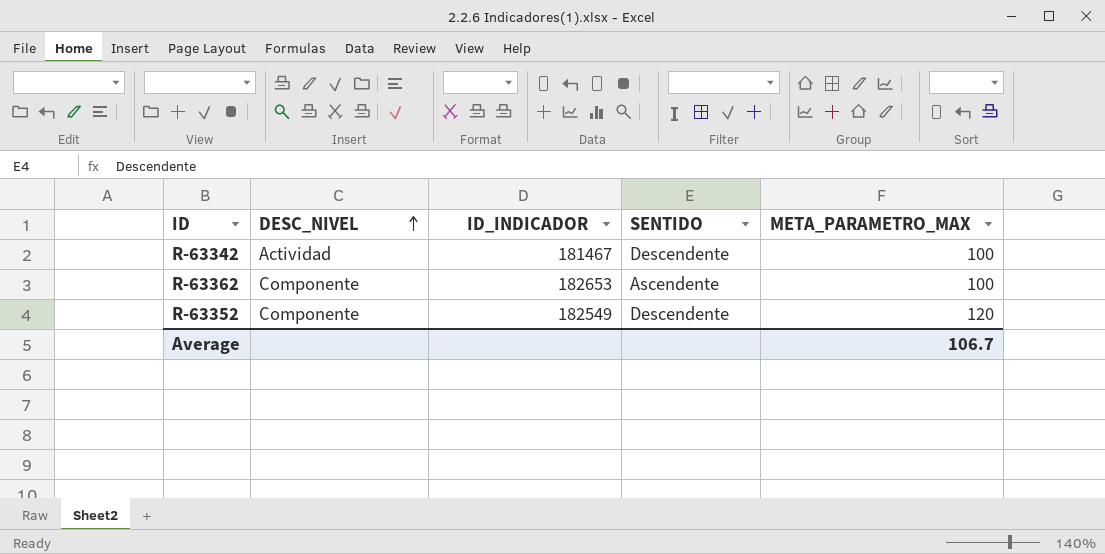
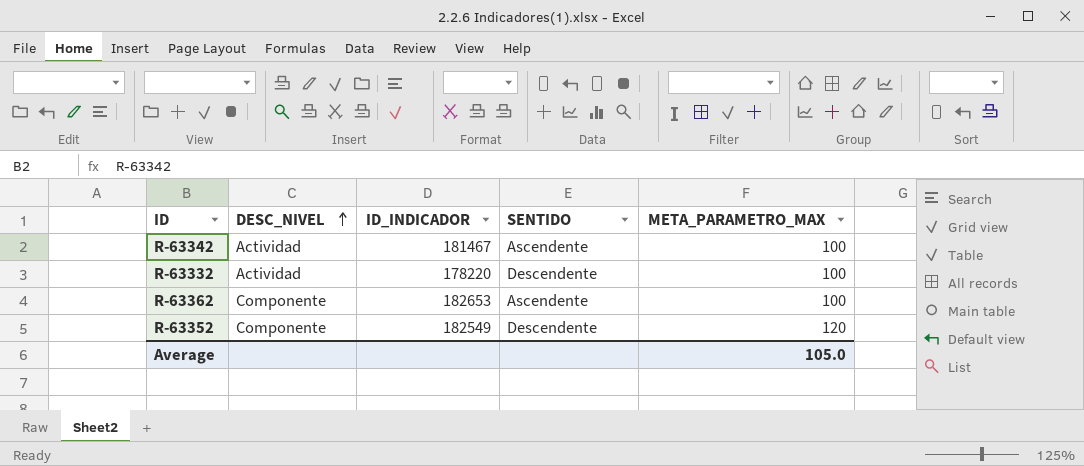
R-63342 | SENTIDO: Descendente -> Ascendente
row R-63332: none -> Actividad | 178220 | Descendente | 100
Average | META_PARAMETRO_MAX: 106.7 -> 105.0

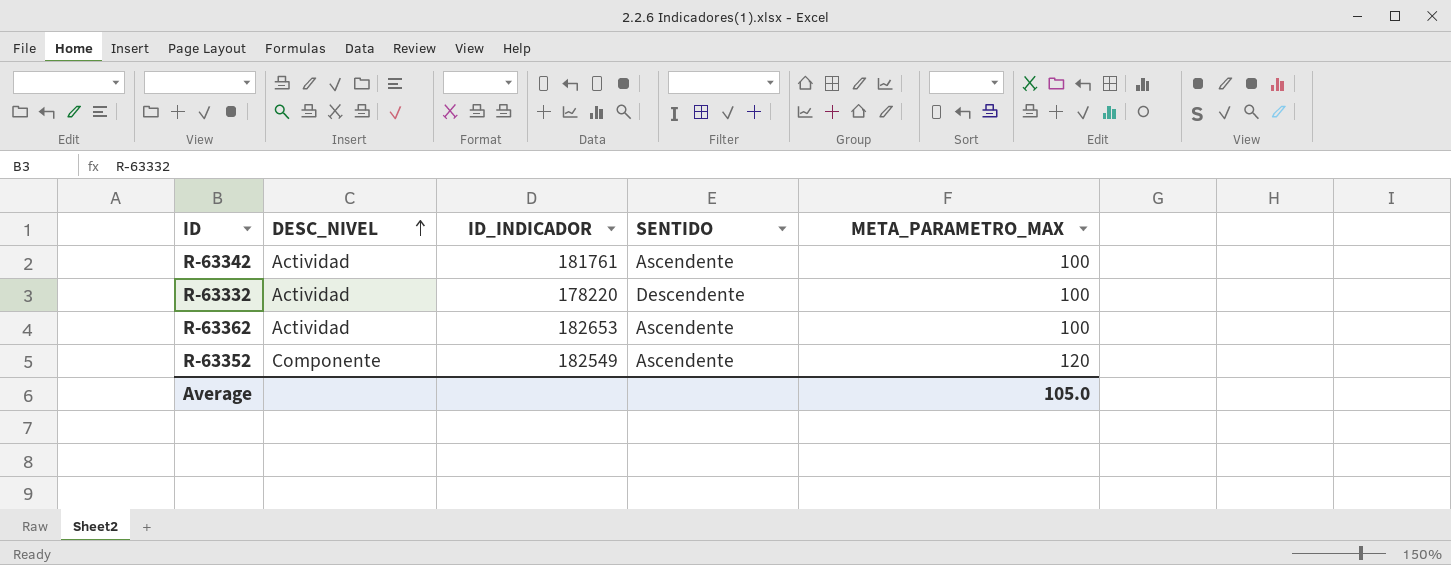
R-63342 | ID_INDICADOR: 181467 -> 181761
R-63362 | DESC_NIVEL: Componente -> Actividad
R-63352 | SENTIDO: Descendente -> Ascendente

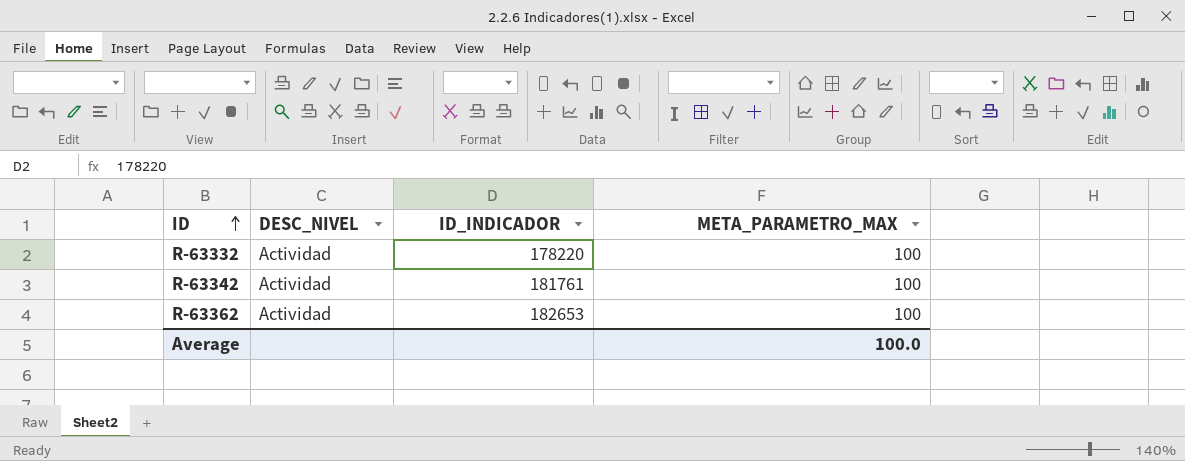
row order: DESC_NIVEL ascending -> ID ascending
column SENTIDO | position: 4 -> none
row R-63352: Componente | 182549 | Ascendente | 120 -> none
Average | META_PARAMETRO_MAX: 105.0 -> 100.0

